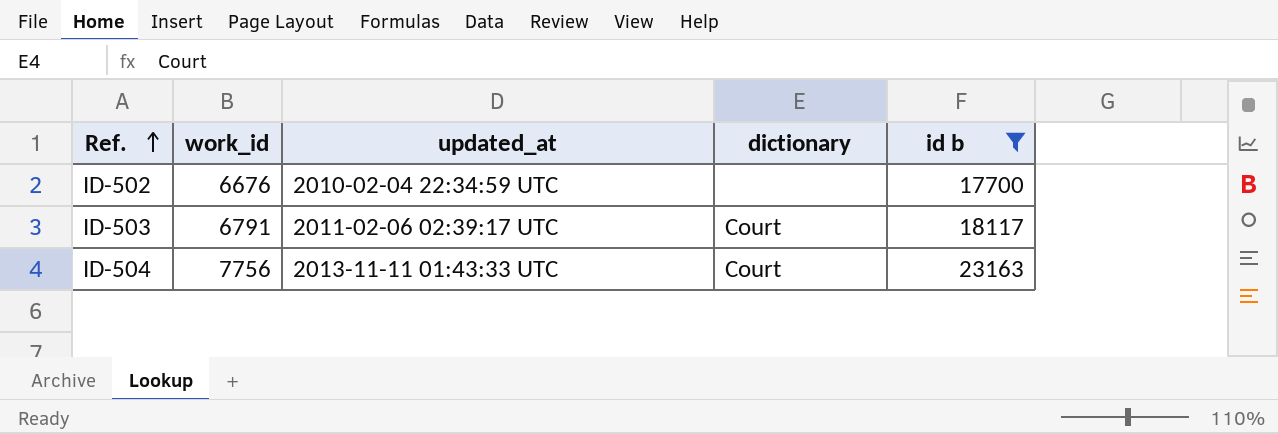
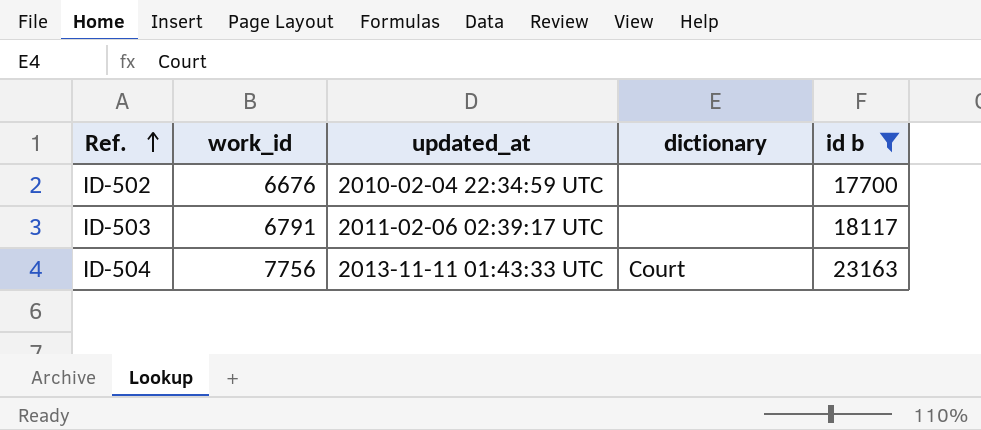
ID-503 | dictionary: Court -> none

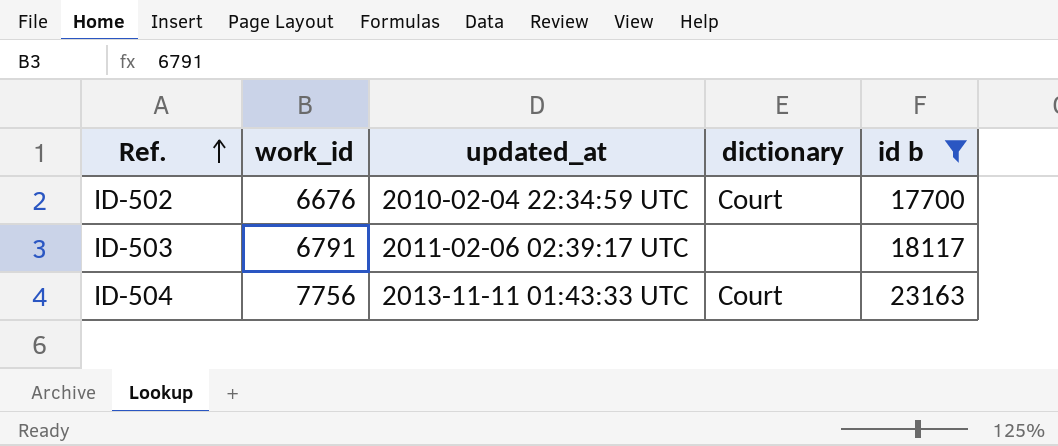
ID-502 | dictionary: none -> Court

